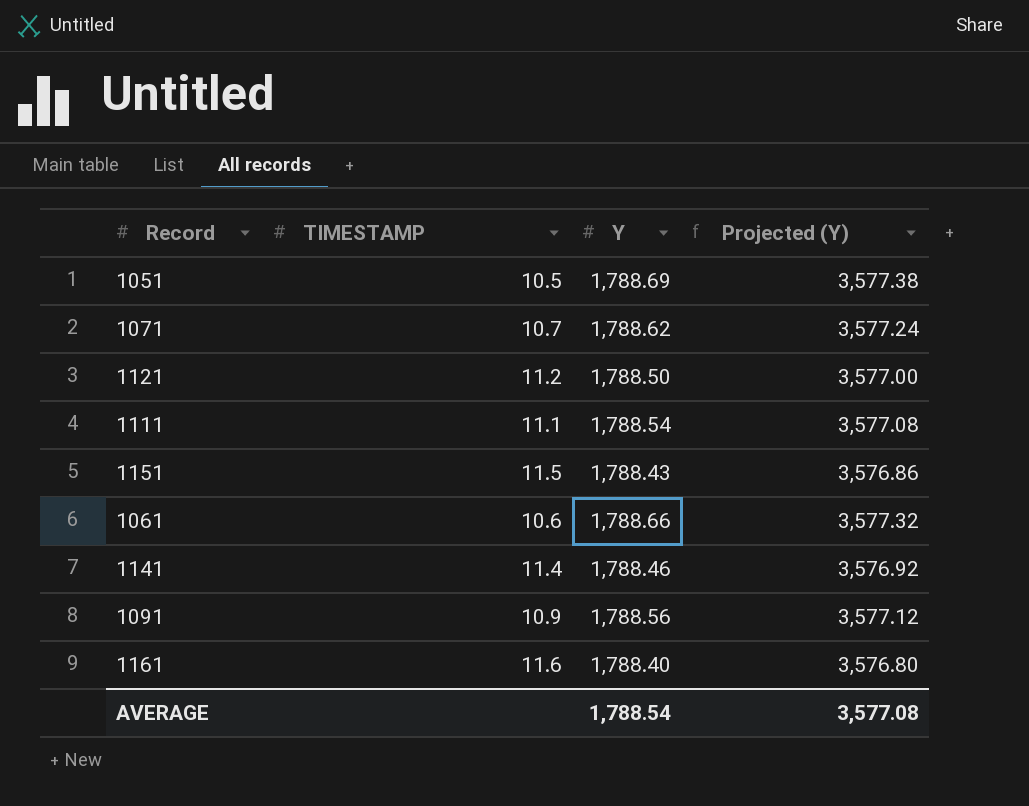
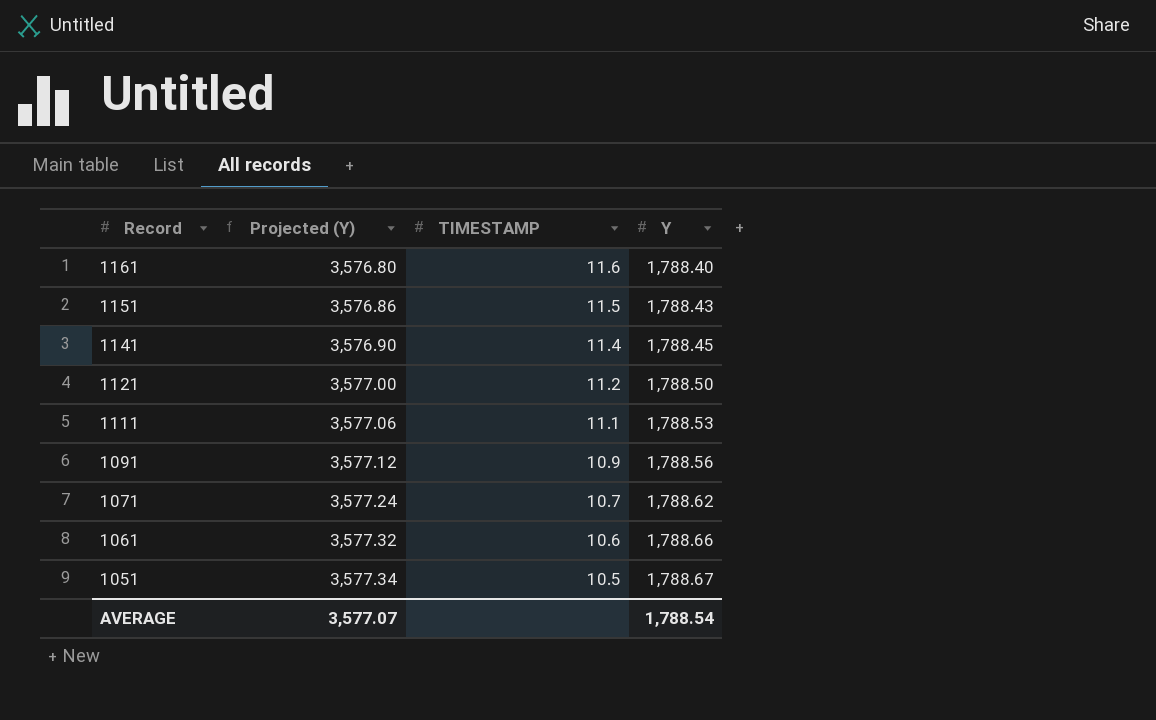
row order: none -> Record descending
column Projected (Y) | position: 4 -> 2
1141 | Projected (Y): 3,576.92 -> 3,576.90
1141 | Y: 1,788.46 -> 1,788.45
1111 | Projected (Y): 3,577.08 -> 3,577.06
1111 | Y: 1,788.54 -> 1,788.53
1051 | Projected (Y): 3,577.38 -> 3,577.34
1051 | Y: 1,788.69 -> 1,788.67
AVERAGE | Projected (Y): 3,577.08 -> 3,577.07

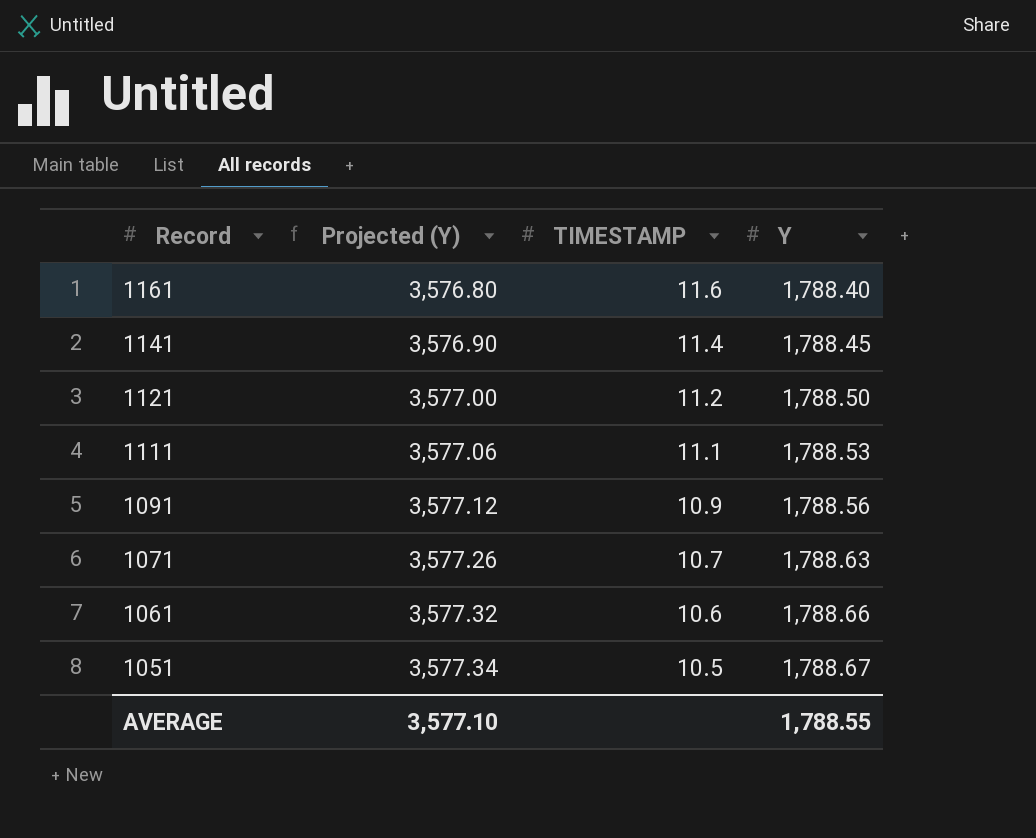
row 1151: 3,576.86 | 11.5 | 1,788.43 -> none
1071 | Projected (Y): 3,577.24 -> 3,577.26
1071 | Y: 1,788.62 -> 1,788.63
AVERAGE | Projected (Y): 3,577.07 -> 3,577.10
AVERAGE | Y: 1,788.54 -> 1,788.55

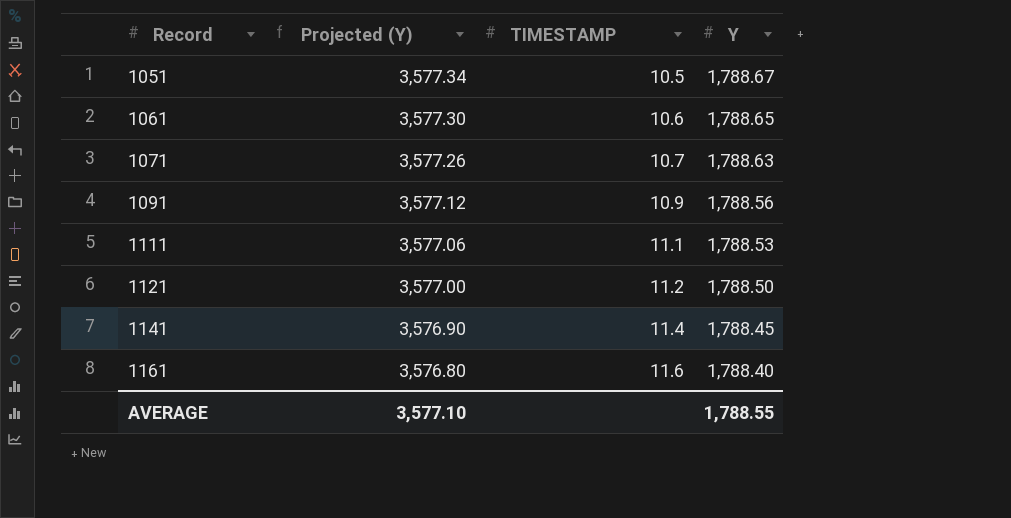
row order: Record descending -> Record ascending
1061 | Projected (Y): 3,577.32 -> 3,577.30
1061 | Y: 1,788.66 -> 1,788.65

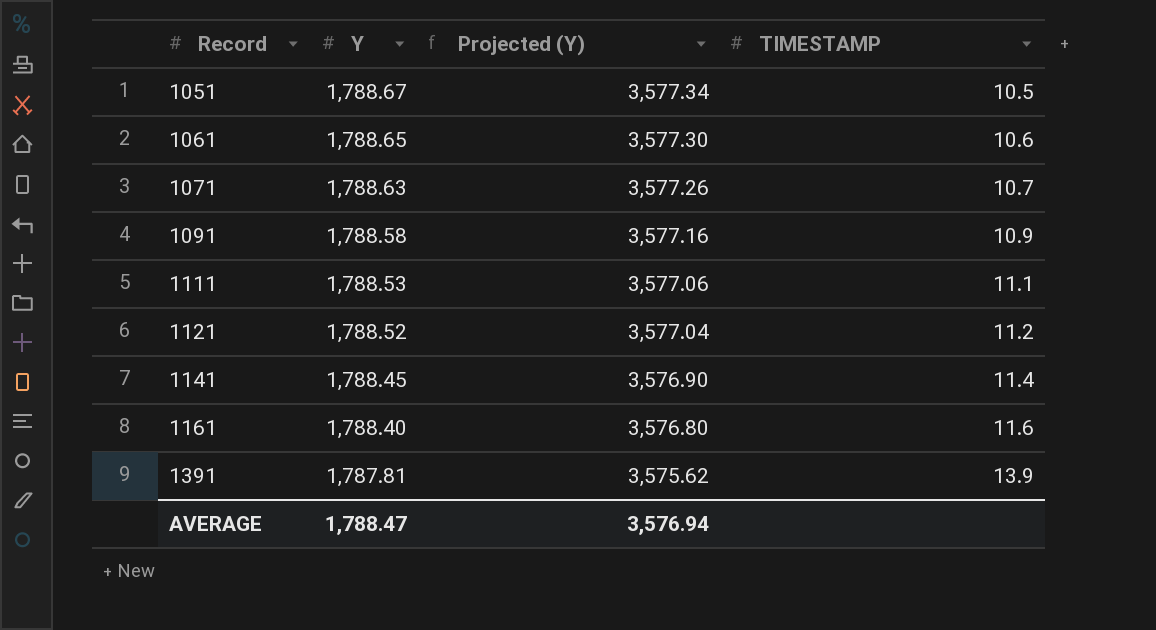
column Y | position: 4 -> 2
1091 | Y: 1,788.56 -> 1,788.58
1091 | Projected (Y): 3,577.12 -> 3,577.16
1121 | Y: 1,788.50 -> 1,788.52
1121 | Projected (Y): 3,577.00 -> 3,577.04
row 1391: none -> 1,787.81 | 3,575.62 | 13.9
AVERAGE | Y: 1,788.55 -> 1,788.47
AVERAGE | Projected (Y): 3,577.10 -> 3,576.94

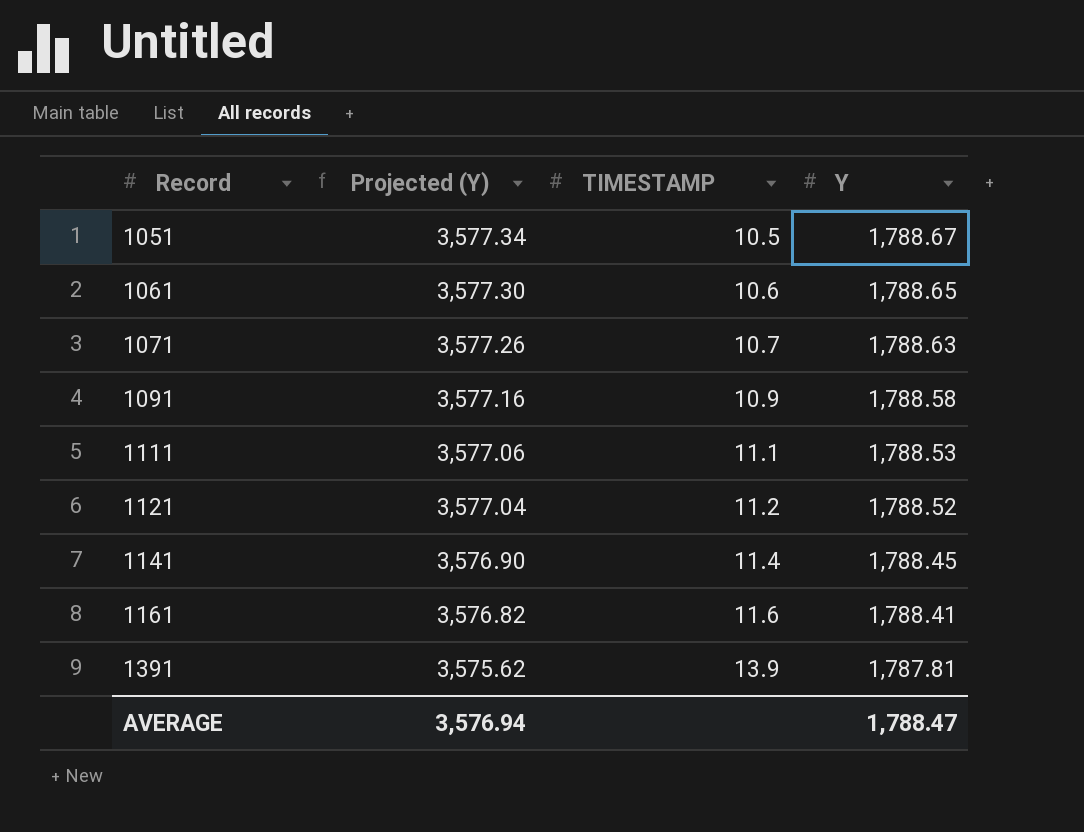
column Y | position: 2 -> 4
1161 | Projected (Y): 3,576.80 -> 3,576.82
1161 | Y: 1,788.40 -> 1,788.41

